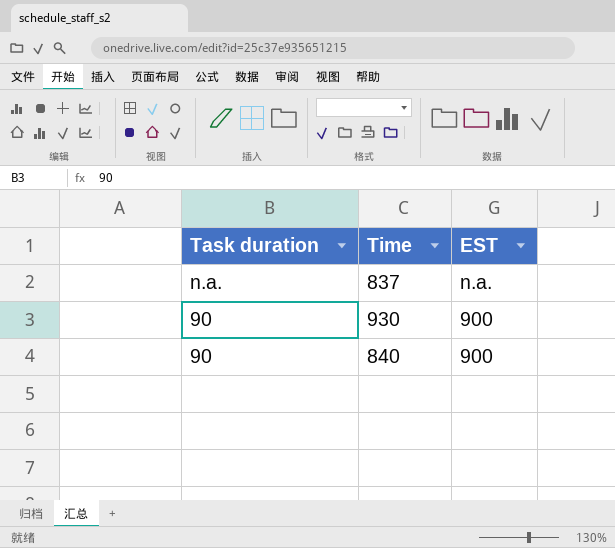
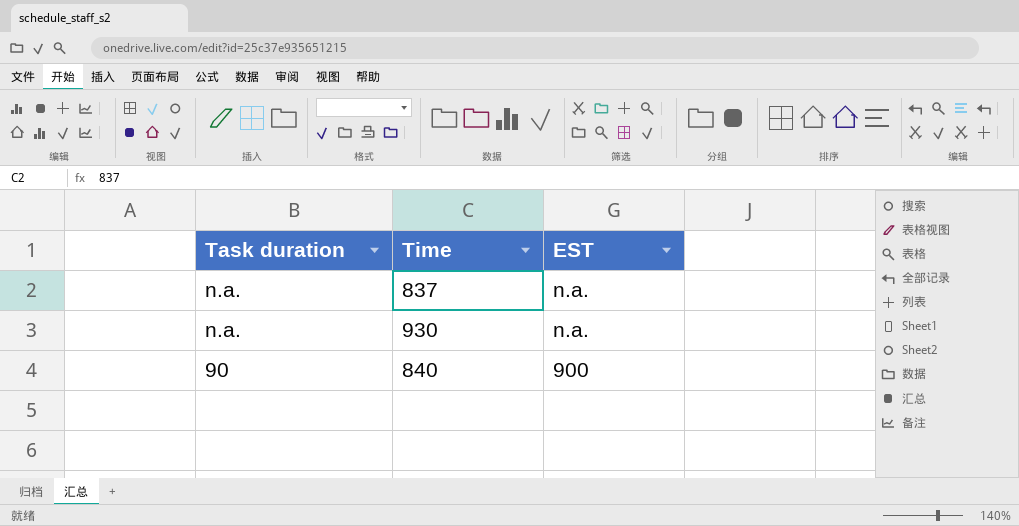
930 | Task duration: 90 -> n.a.
930 | EST: 900 -> n.a.

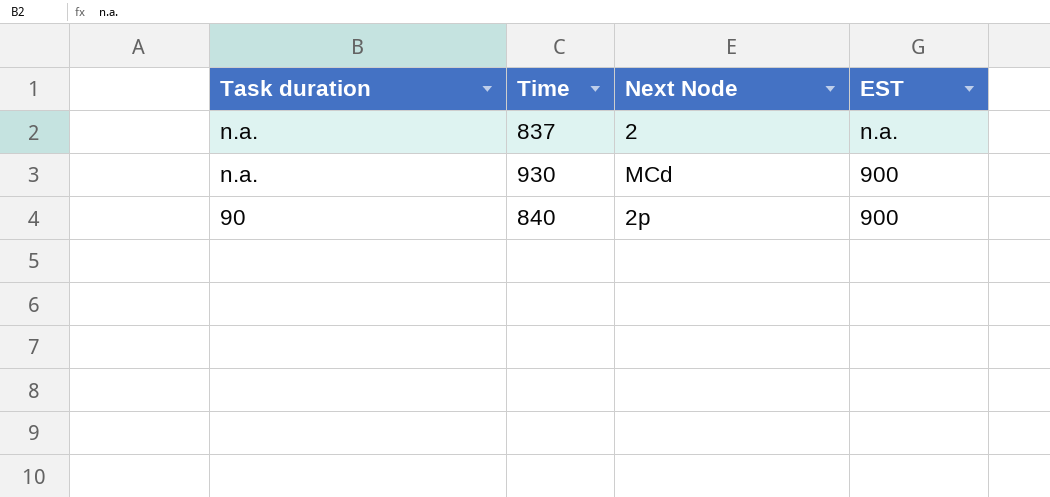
column Next Node | position: none -> 3
930 | EST: n.a. -> 900

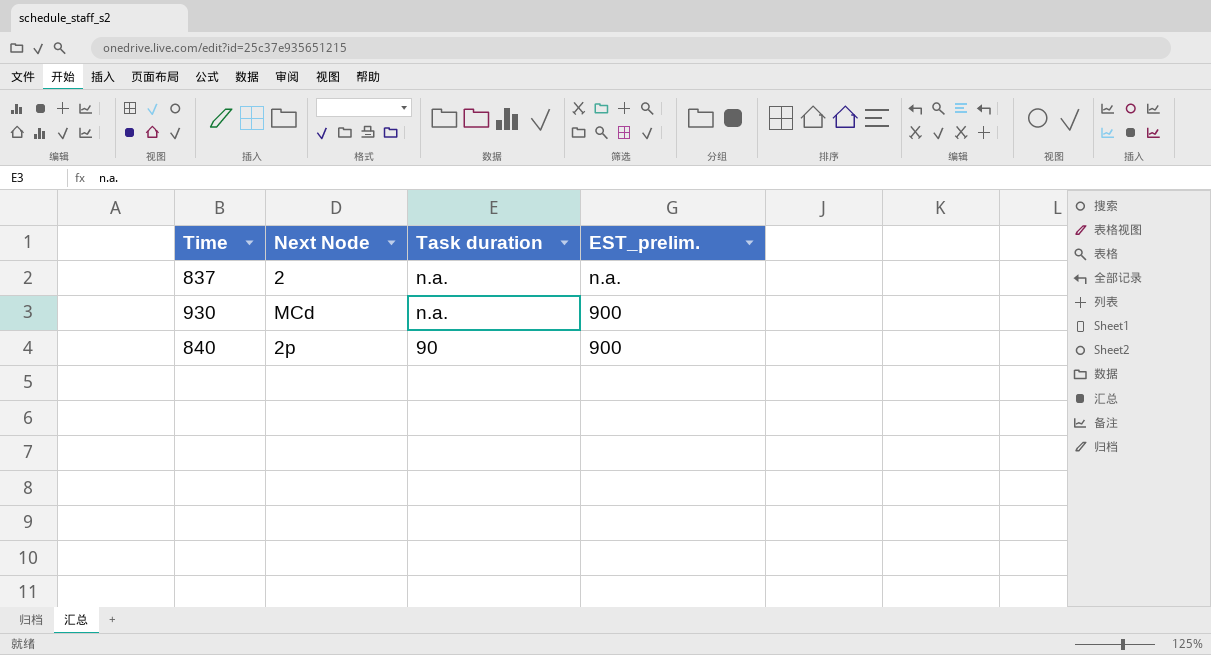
column Task duration | position: 1 -> 3
column name: EST -> EST_prelim.

